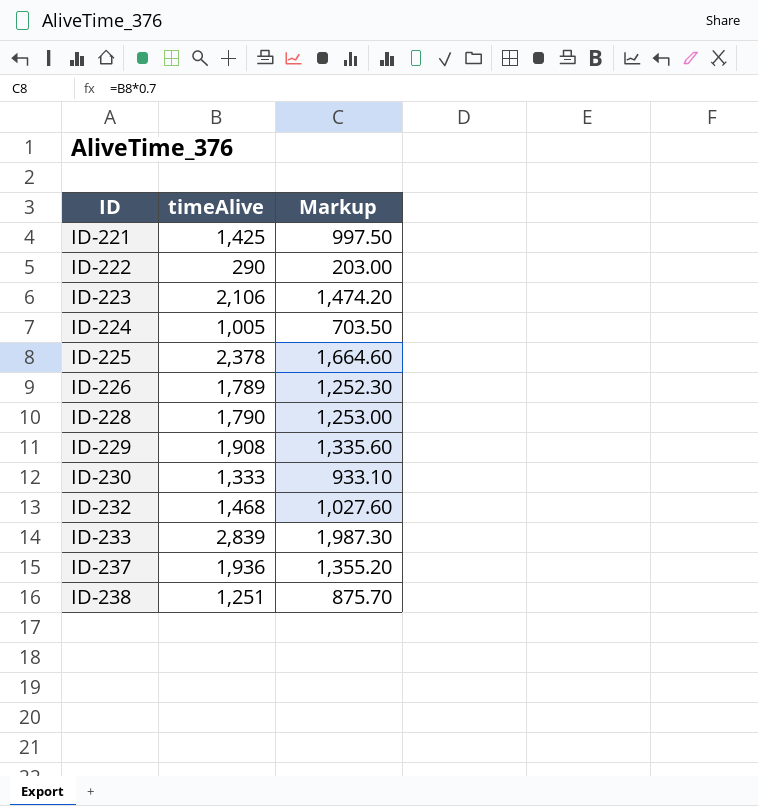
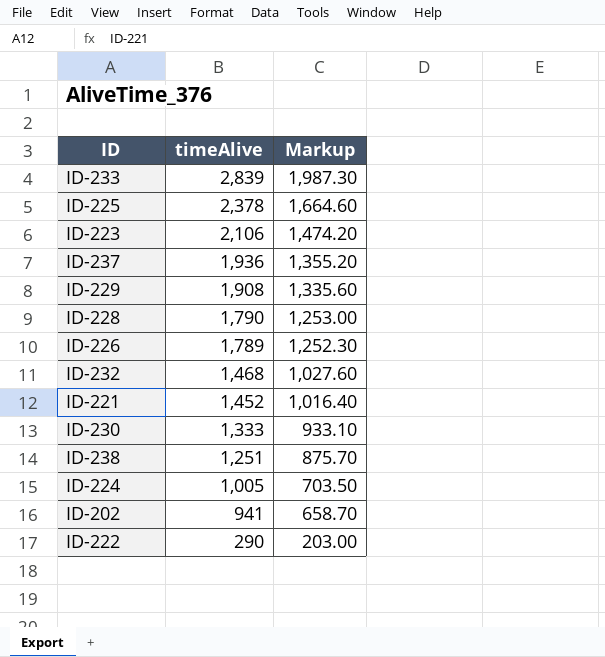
row order: ID ascending -> timeAlive descending
ID-221 | timeAlive: 1,425 -> 1,452
ID-221 | Markup: 997.50 -> 1,016.40
row ID-202: none -> 941 | 658.70

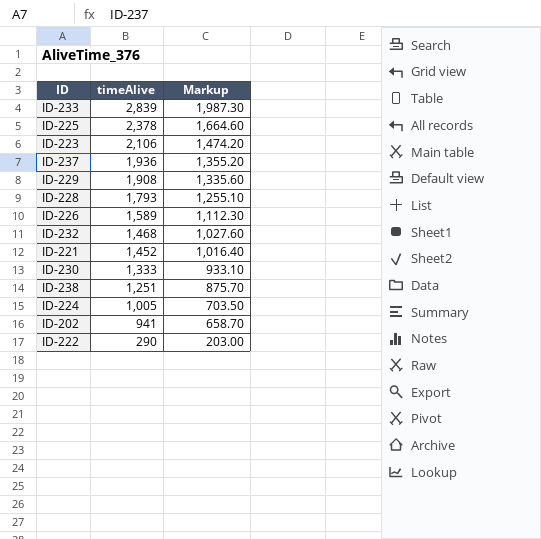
ID-228 | timeAlive: 1,790 -> 1,793
ID-228 | Markup: 1,253.00 -> 1,255.10
ID-226 | timeAlive: 1,789 -> 1,589
ID-226 | Markup: 1,252.30 -> 1,112.30

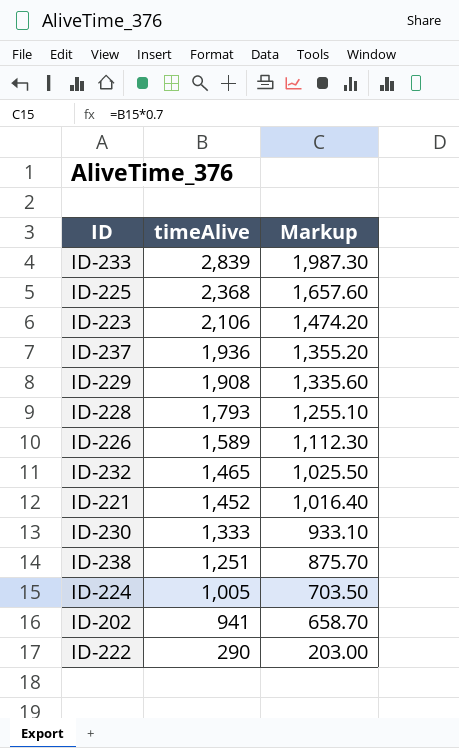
ID-225 | timeAlive: 2,378 -> 2,368
ID-225 | Markup: 1,664.60 -> 1,657.60
ID-232 | timeAlive: 1,468 -> 1,465
ID-232 | Markup: 1,027.60 -> 1,025.50

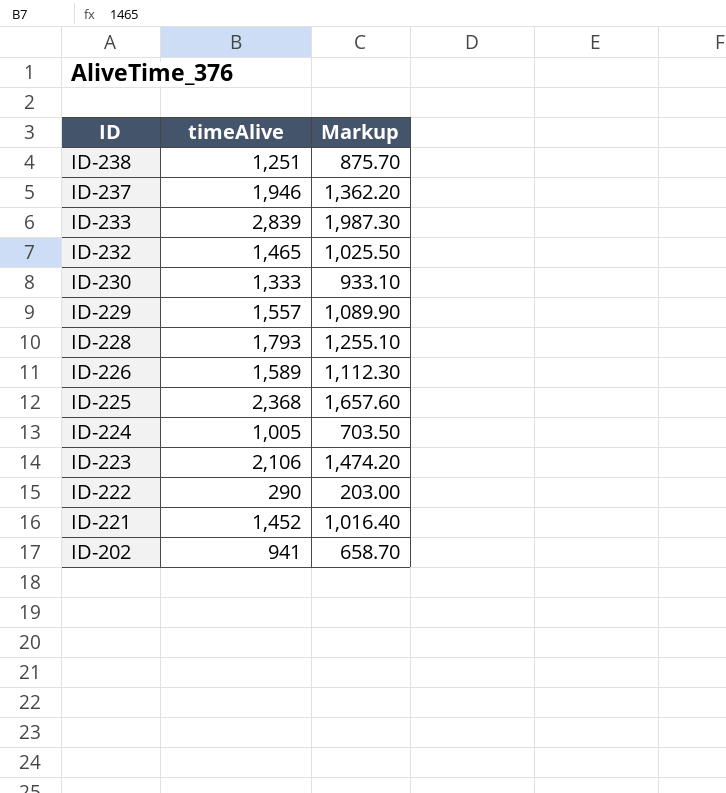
row order: timeAlive descending -> ID descending
ID-237 | timeAlive: 1,936 -> 1,946
ID-237 | Markup: 1,355.20 -> 1,362.20
ID-229 | timeAlive: 1,908 -> 1,557
ID-229 | Markup: 1,335.60 -> 1,089.90

